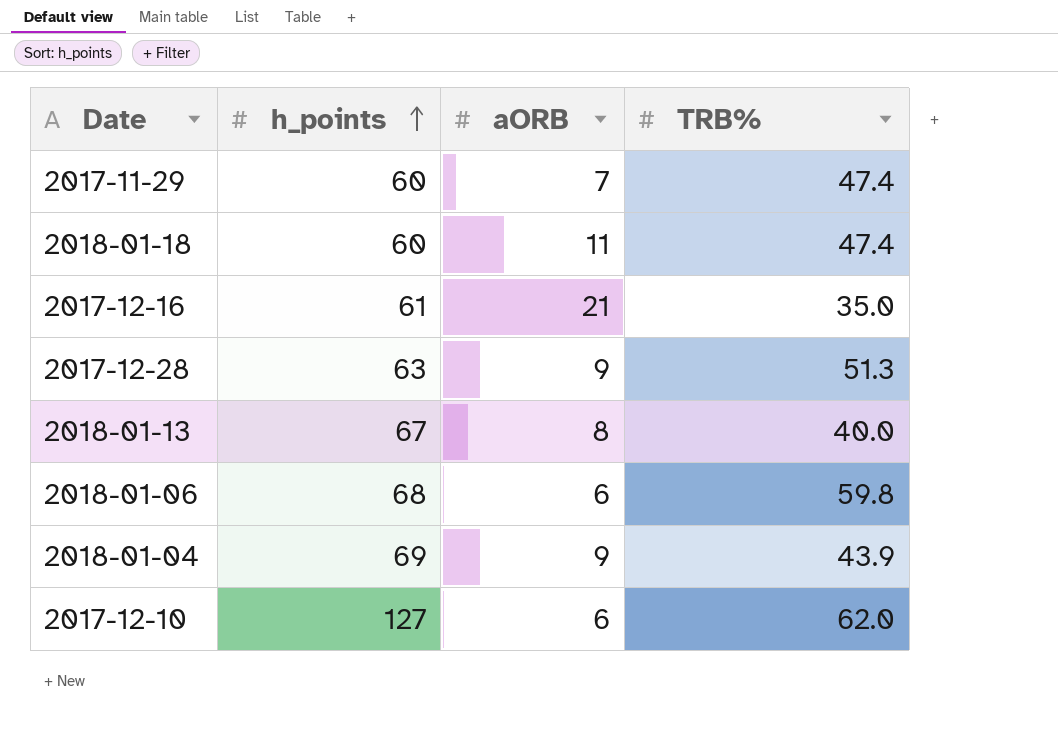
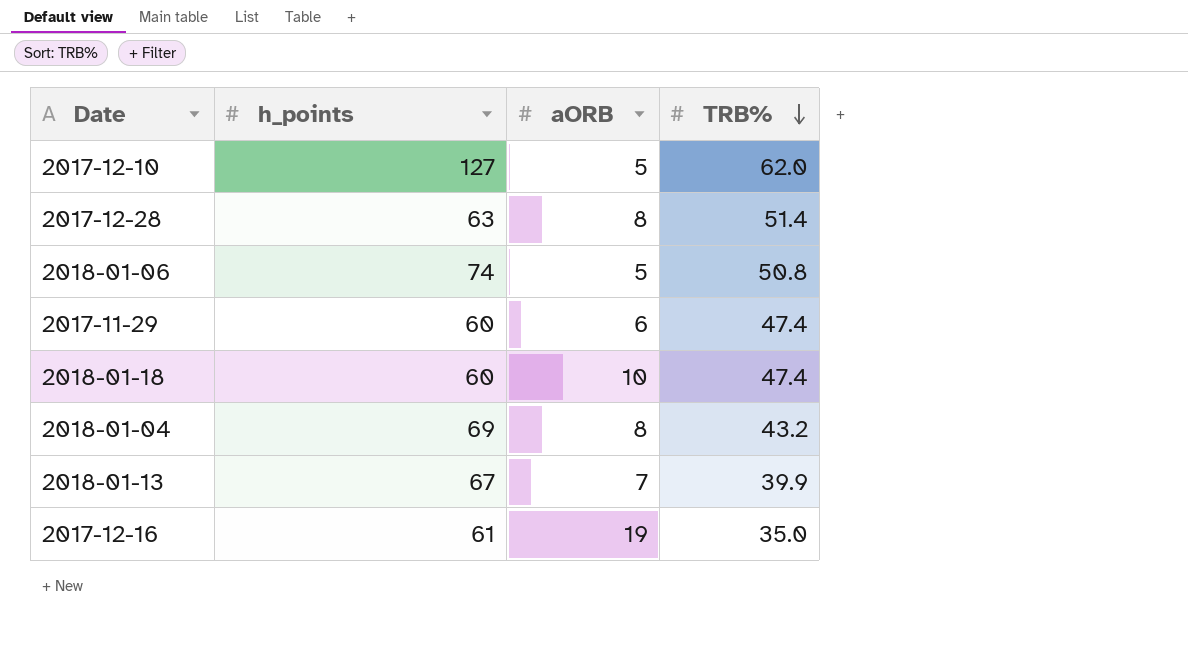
row order: h_points ascending -> TRB% descending
2017-12-10 | aORB: 6 -> 5
2017-12-28 | aORB: 9 -> 8
2017-12-28 | TRB%: 51.3 -> 51.4
2018-01-06 | h_points: 68 -> 74
2018-01-06 | aORB: 6 -> 5
2018-01-06 | TRB%: 59.8 -> 50.8
2017-11-29 | aORB: 7 -> 6
2018-01-18 | aORB: 11 -> 10
2018-01-04 | aORB: 9 -> 8
2018-01-04 | TRB%: 43.9 -> 43.2
2018-01-13 | aORB: 8 -> 7
2018-01-13 | TRB%: 40.0 -> 39.9
2017-12-16 | aORB: 21 -> 19

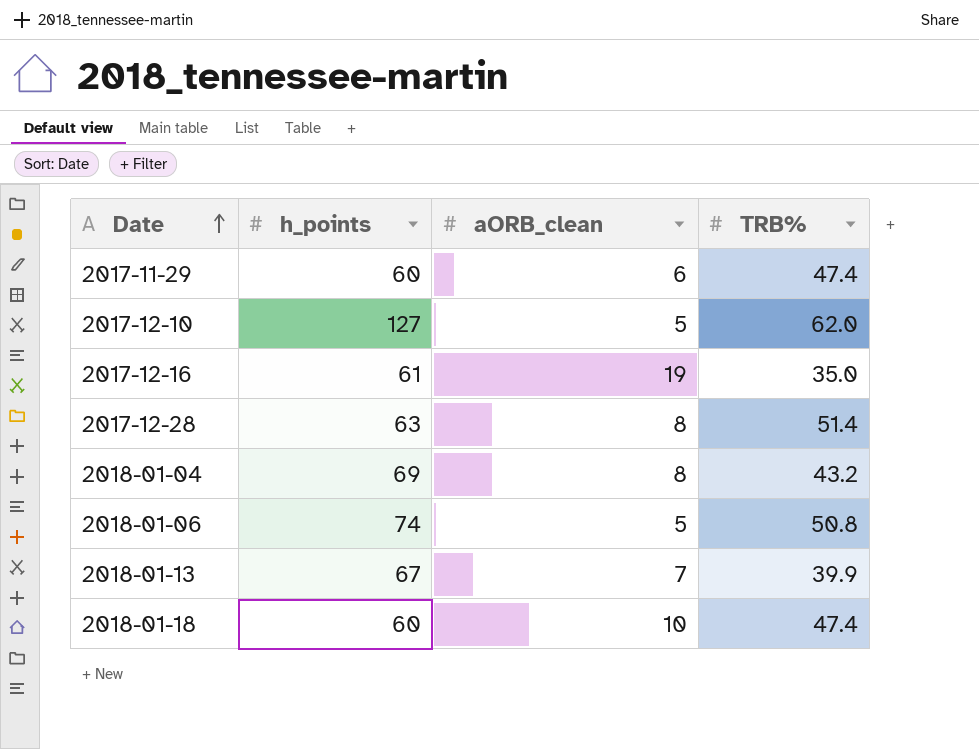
row order: TRB% descending -> Date ascending
column name: aORB -> aORB_clean

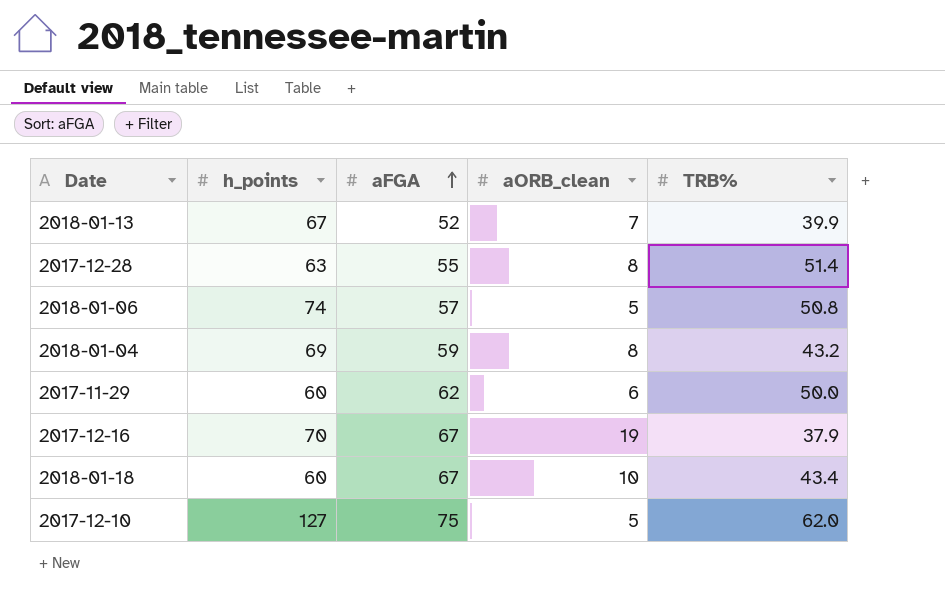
row order: Date ascending -> aFGA ascending
column aFGA | position: none -> 3
2017-11-29 | TRB%: 47.4 -> 50.0
2017-12-16 | h_points: 61 -> 70
2017-12-16 | TRB%: 35.0 -> 37.9
2018-01-18 | TRB%: 47.4 -> 43.4

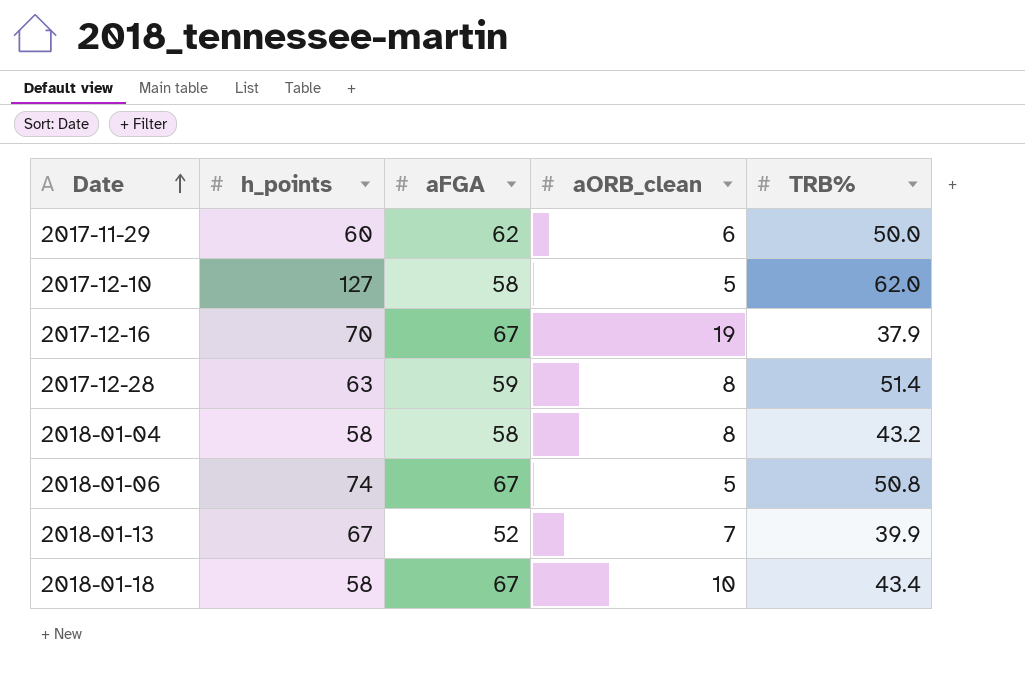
row order: aFGA ascending -> Date ascending
2017-12-10 | aFGA: 75 -> 58
2017-12-28 | aFGA: 55 -> 59
2018-01-04 | h_points: 69 -> 58
2018-01-04 | aFGA: 59 -> 58
2018-01-06 | aFGA: 57 -> 67
2018-01-18 | h_points: 60 -> 58

